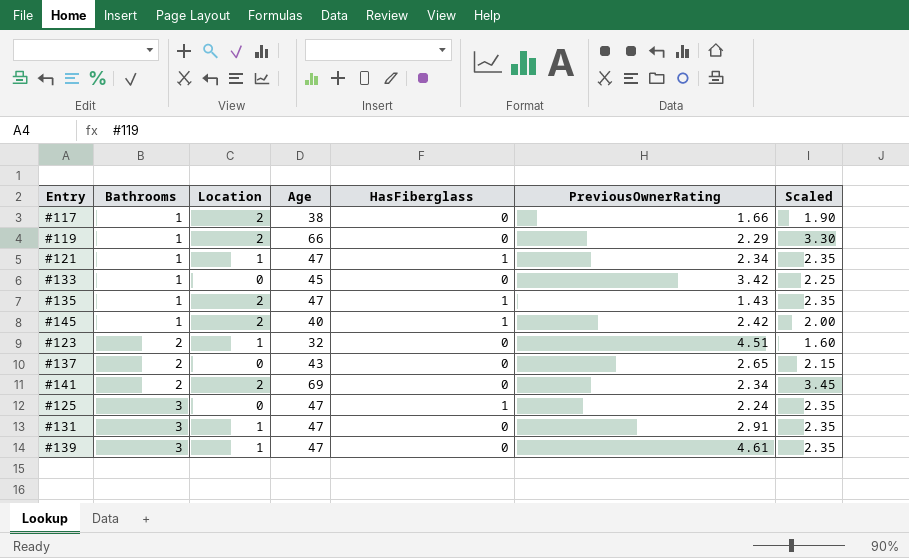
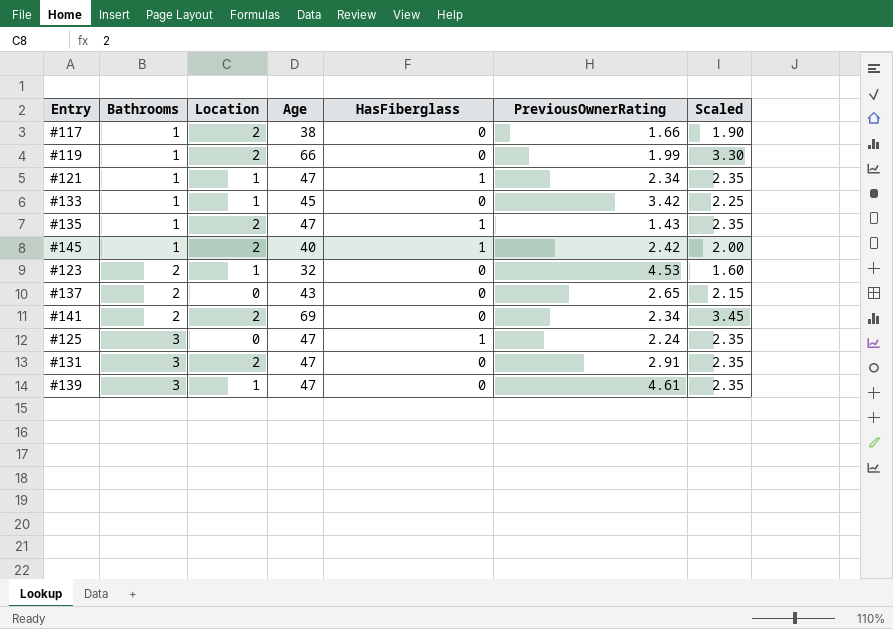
#119 | PreviousOwnerRating: 2.29 -> 1.99
#133 | Location: 0 -> 1
#123 | PreviousOwnerRating: 4.51 -> 4.53
#131 | Location: 1 -> 2

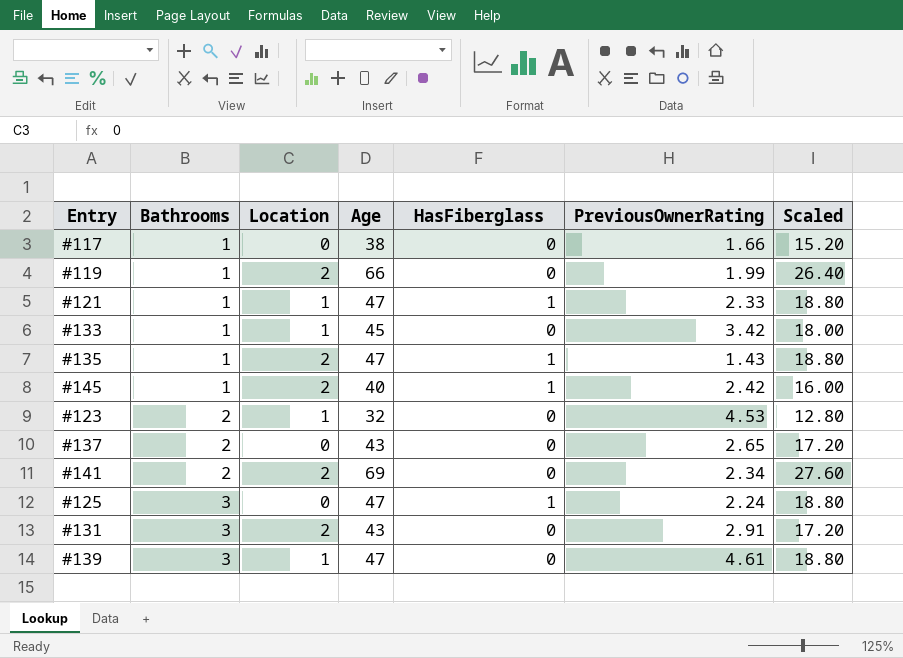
column Scaled | formula: [Age] * 0.05 -> [Age] * 0.4
#117 | Location: 2 -> 0
#121 | PreviousOwnerRating: 2.34 -> 2.33
#131 | Age: 47 -> 43

